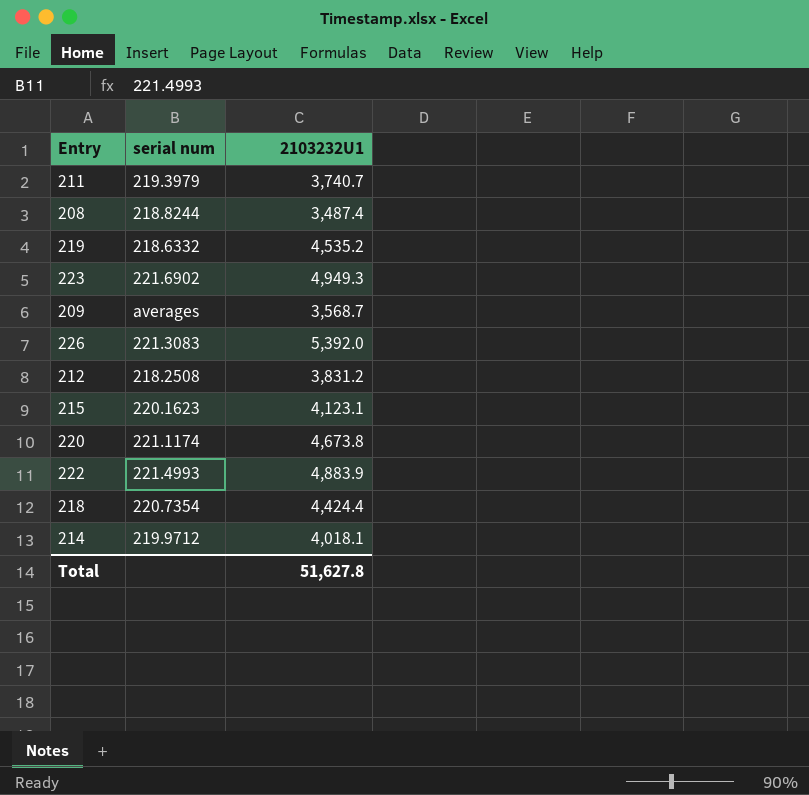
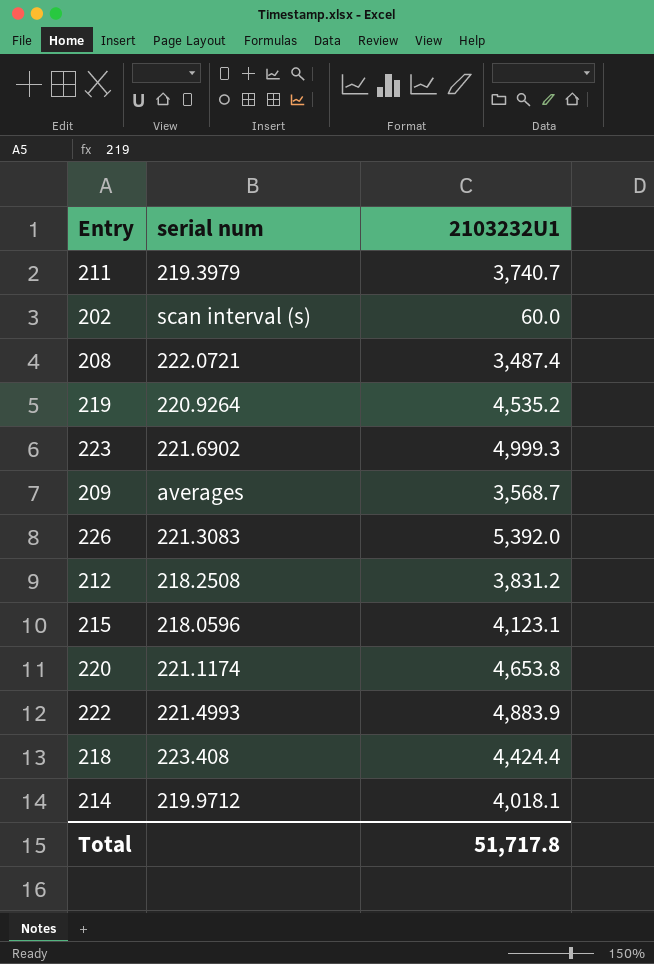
row 202: none -> scan interval (s) | 60.0
208 | serial num: 218.8244 -> 222.0721
219 | serial num: 218.6332 -> 220.9264
223 | 2103232U1: 4,949.3 -> 4,999.3
215 | serial num: 220.1623 -> 218.0596
220 | 2103232U1: 4,673.8 -> 4,653.8
218 | serial num: 220.7354 -> 223.408
Total | 2103232U1: 51,627.8 -> 51,717.8

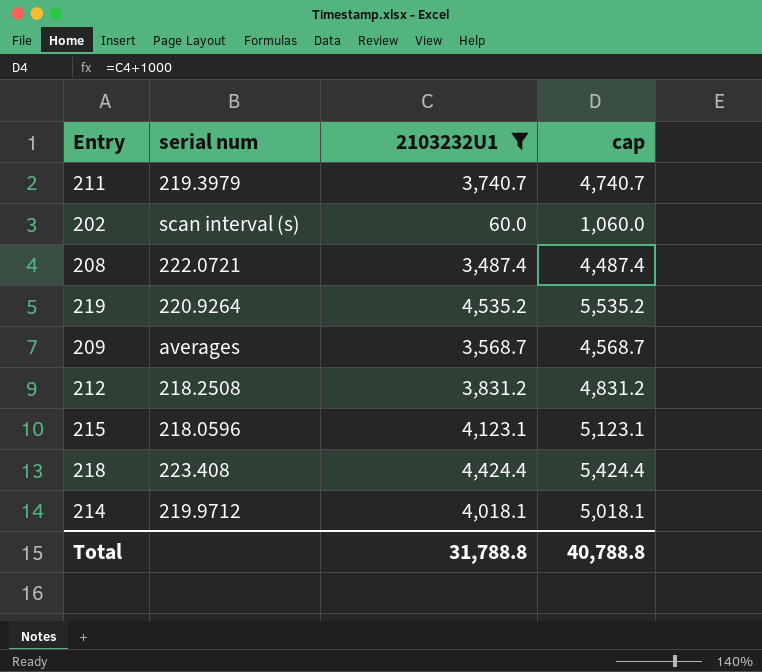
filter: none -> 2103232U1 <= 4,535.2
column cap | formula: none -> [2103232U1] + 1000
Total | 2103232U1: 51,717.8 -> 31,788.8

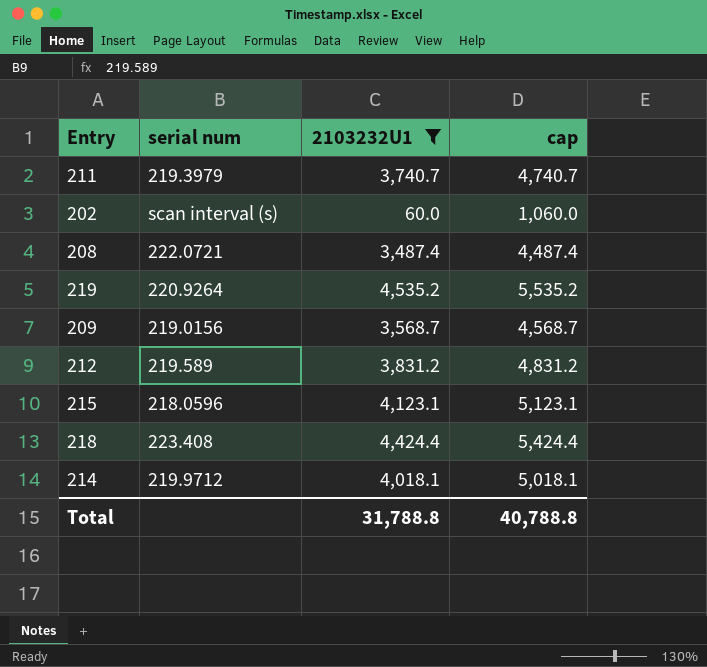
209 | serial num: averages -> 219.0156
212 | serial num: 218.2508 -> 219.589

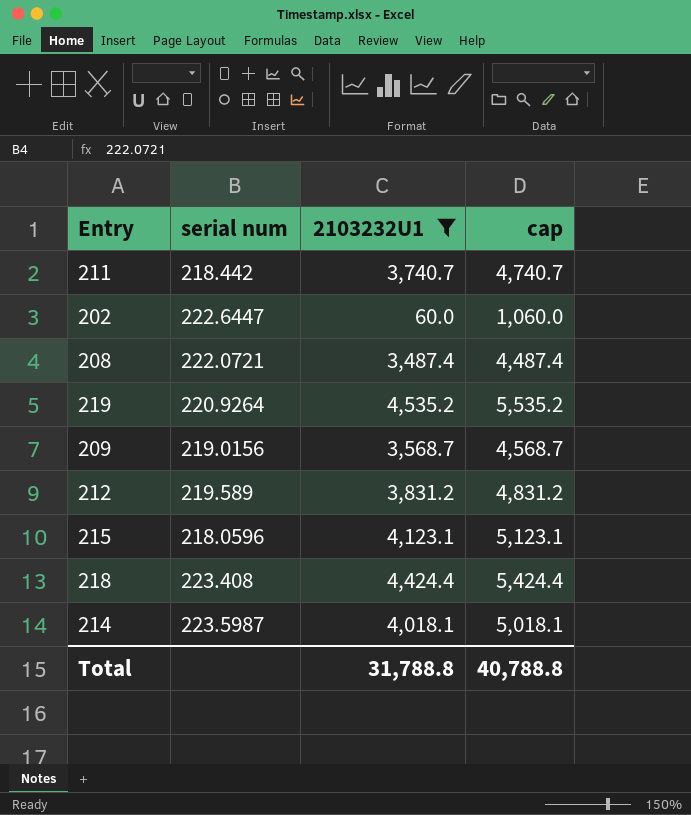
211 | serial num: 219.3979 -> 218.442
202 | serial num: scan interval (s) -> 222.6447
214 | serial num: 219.9712 -> 223.5987

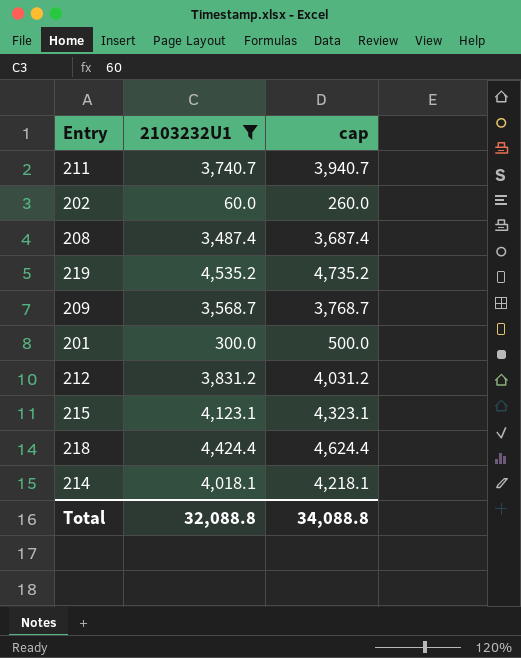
column serial num | position: 2 -> none
column cap | formula: [2103232U1] + 1000 -> [2103232U1] + 200
row 201: none -> 300.0 | 500.0
Total | 2103232U1: 31,788.8 -> 32,088.8
Total | cap: 40,788.8 -> 34,088.8

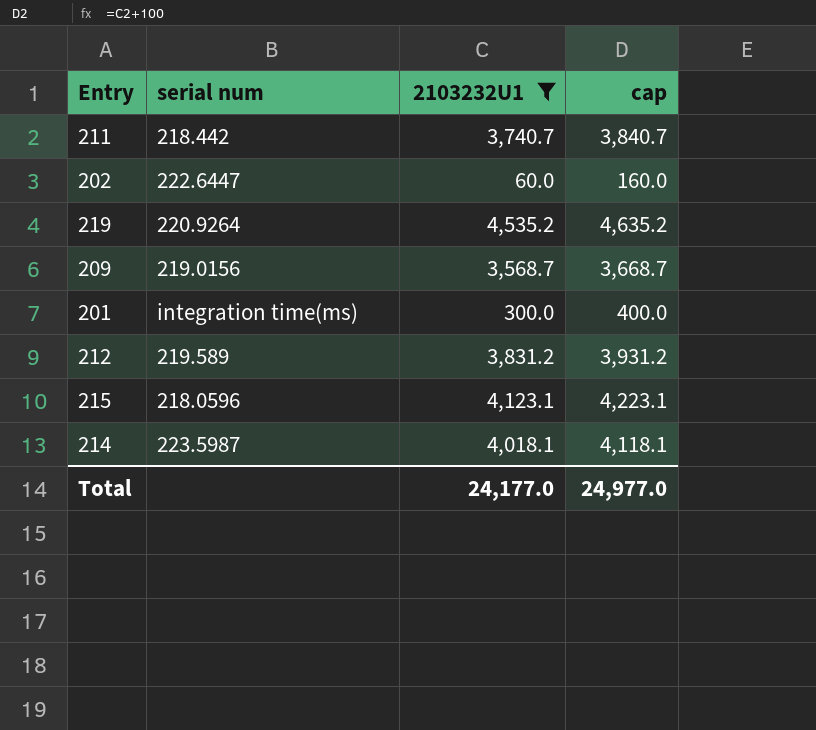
column serial num | position: none -> 2
column cap | formula: [2103232U1] + 200 -> [2103232U1] + 100
row 208: 3,487.4 | 3,687.4 -> none
row 218: 4,424.4 | 4,624.4 -> none
Total | 2103232U1: 32,088.8 -> 24,177.0
Total | cap: 34,088.8 -> 24,977.0

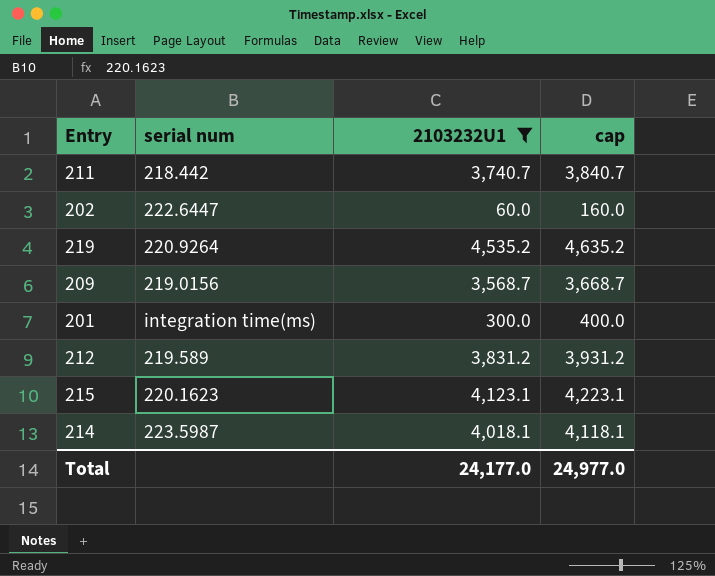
215 | serial num: 218.0596 -> 220.1623

